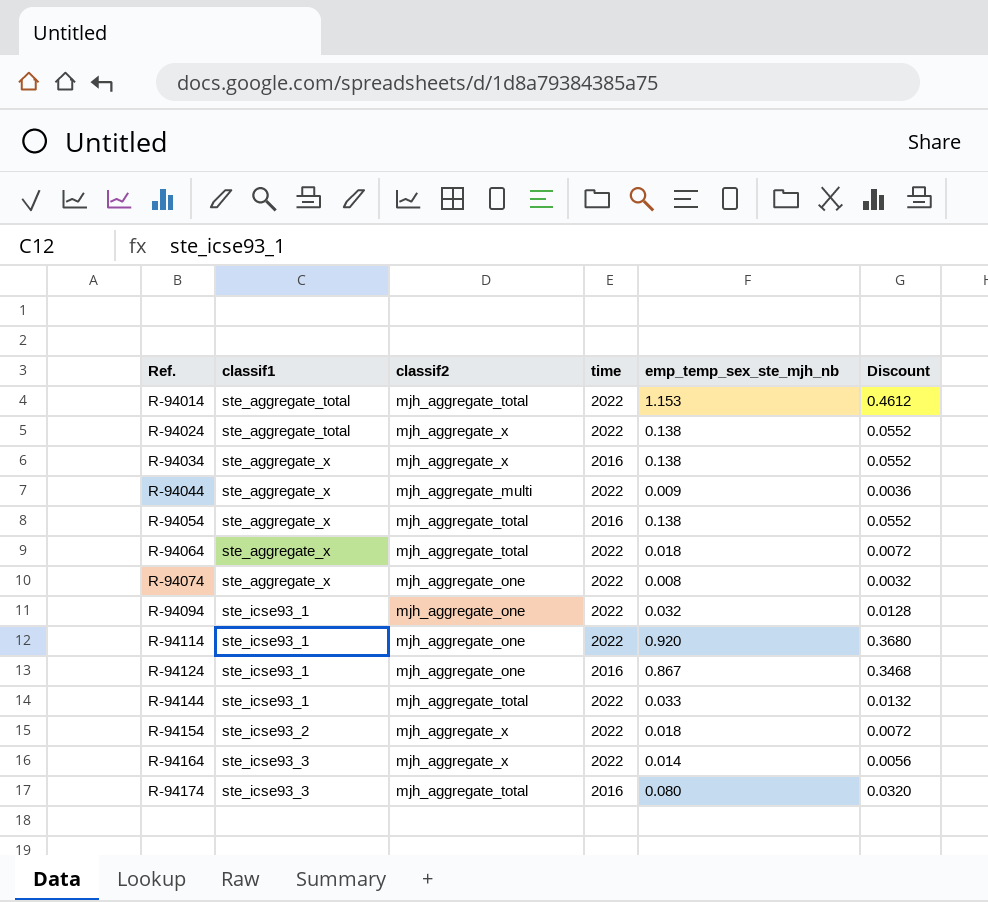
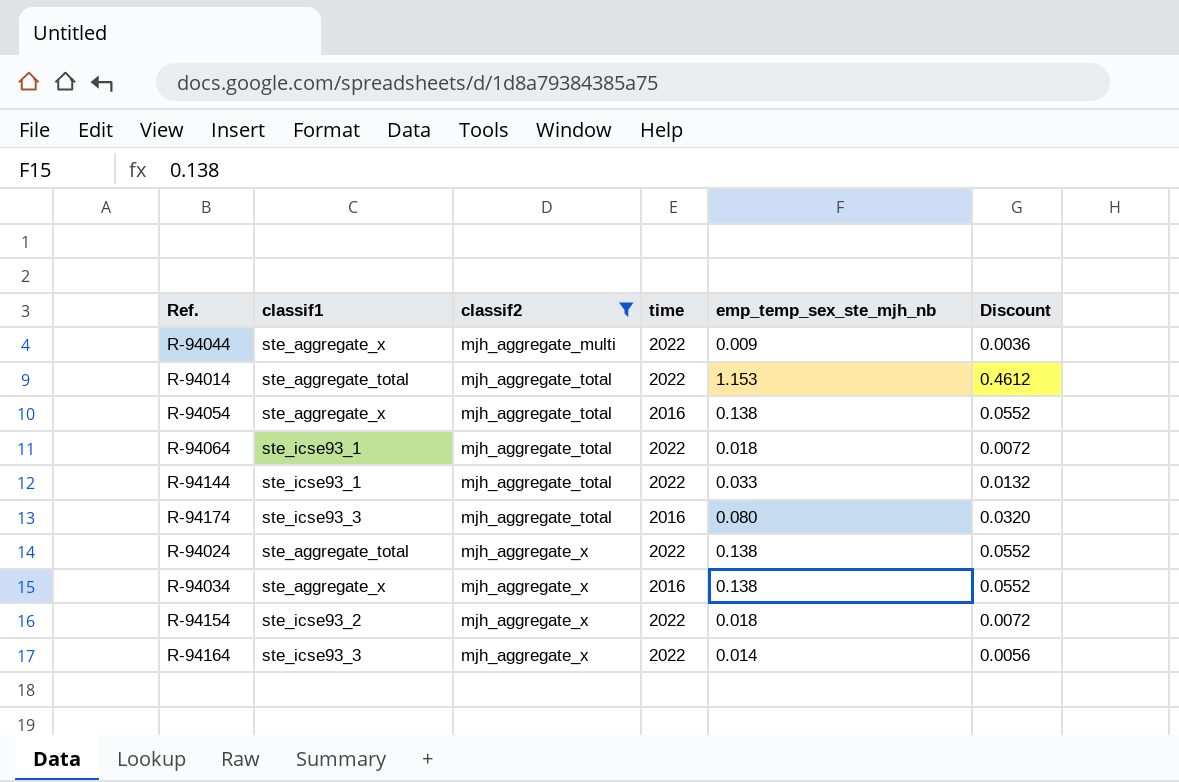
filter: none -> classif2 != mjh_aggregate_one
row order: Ref. ascending -> classif2 ascending
R-94064 | classif1: ste_aggregate_x -> ste_icse93_1

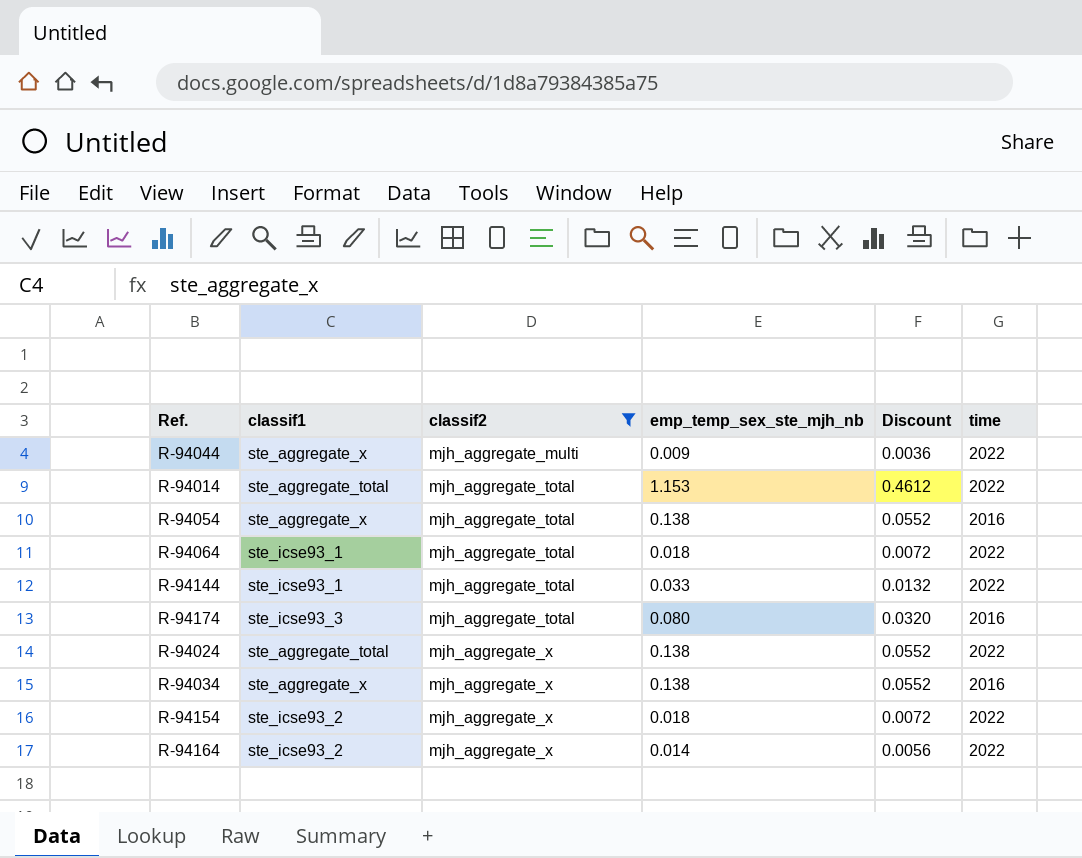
column time | position: 4 -> 6
R-94164 | classif1: ste_icse93_3 -> ste_icse93_2

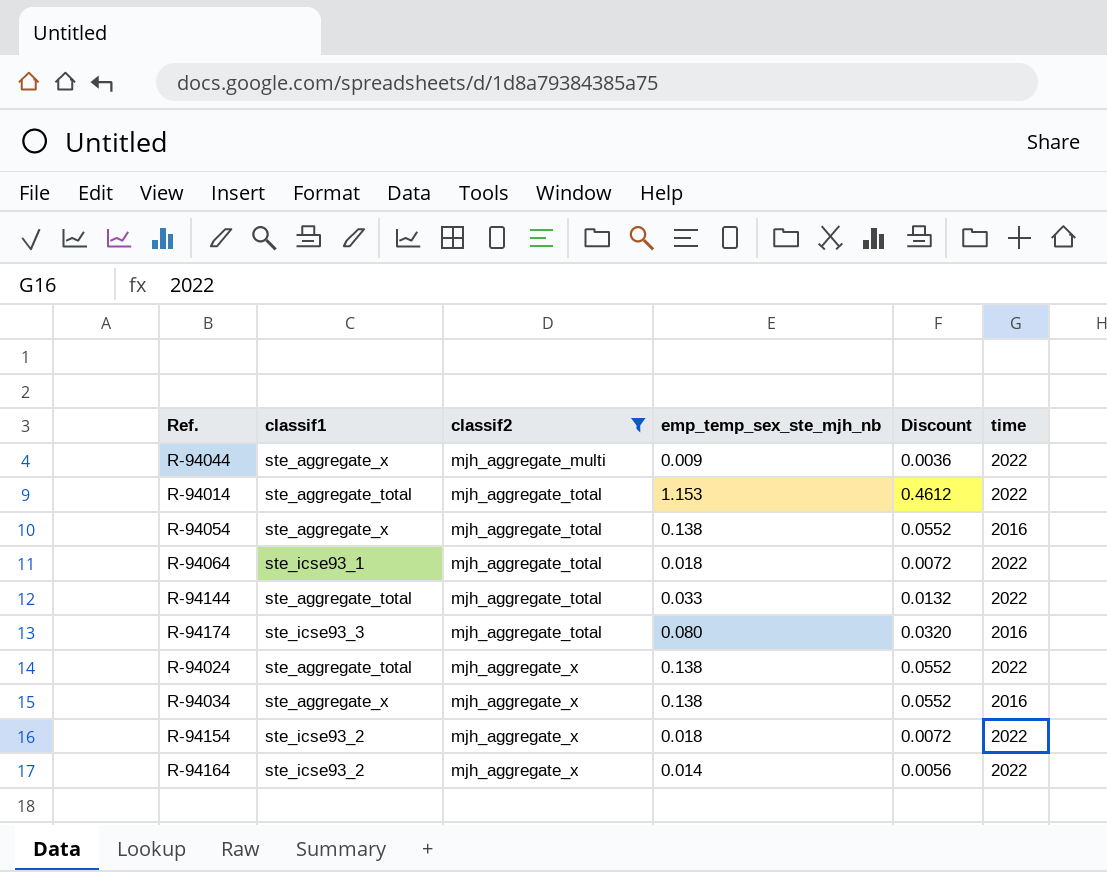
R-94144 | classif1: ste_icse93_1 -> ste_aggregate_total

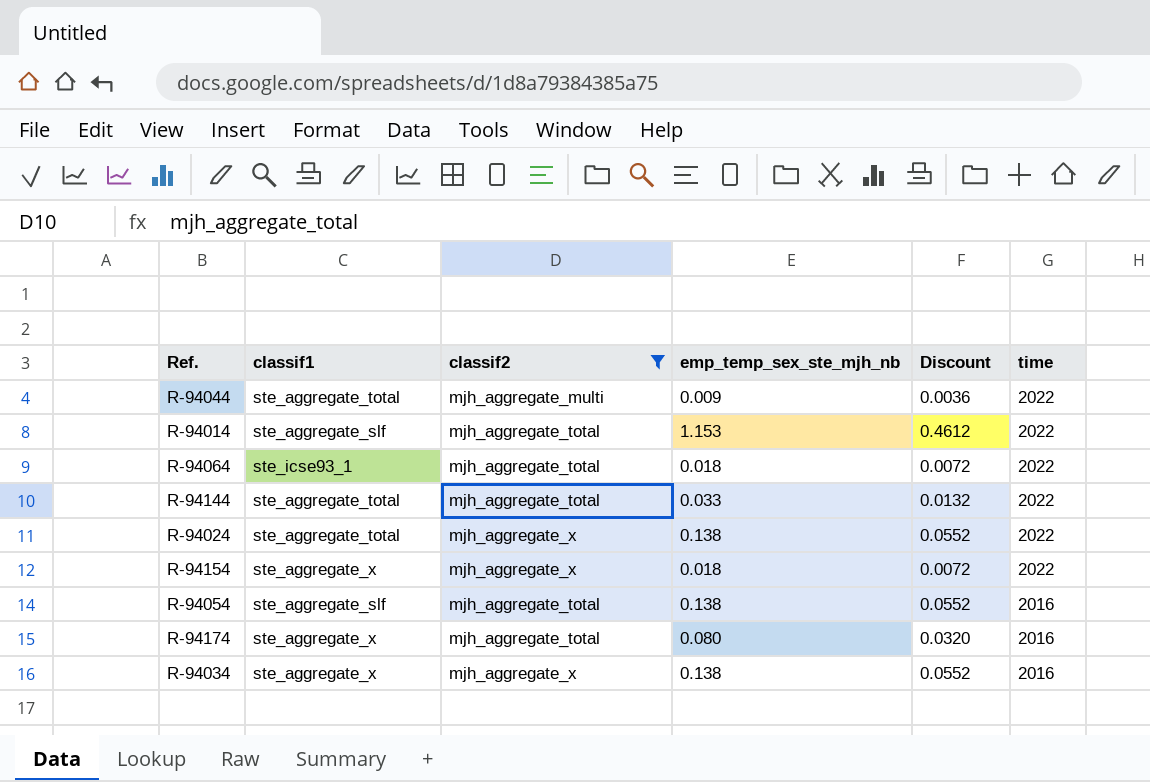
row order: classif2 ascending -> time descending
row R-94164: ste_icse93_2 | mjh_aggregate_x | 0.014 | 0.0056 | 2022 -> none
R-94044 | classif1: ste_aggregate_x -> ste_aggregate_total
R-94014 | classif1: ste_aggregate_total -> ste_aggregate_slf
R-94154 | classif1: ste_icse93_2 -> ste_aggregate_x
R-94054 | classif1: ste_aggregate_x -> ste_aggregate_slf
R-94174 | classif1: ste_icse93_3 -> ste_aggregate_x

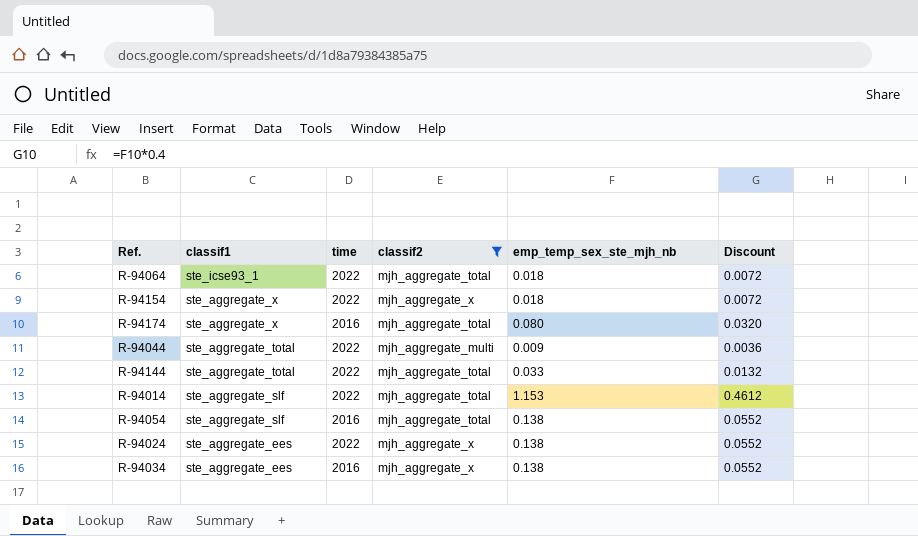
row order: time descending -> classif1 descending
column time | position: 6 -> 3
R-94024 | classif1: ste_aggregate_total -> ste_aggregate_ees
R-94034 | classif1: ste_aggregate_x -> ste_aggregate_ees

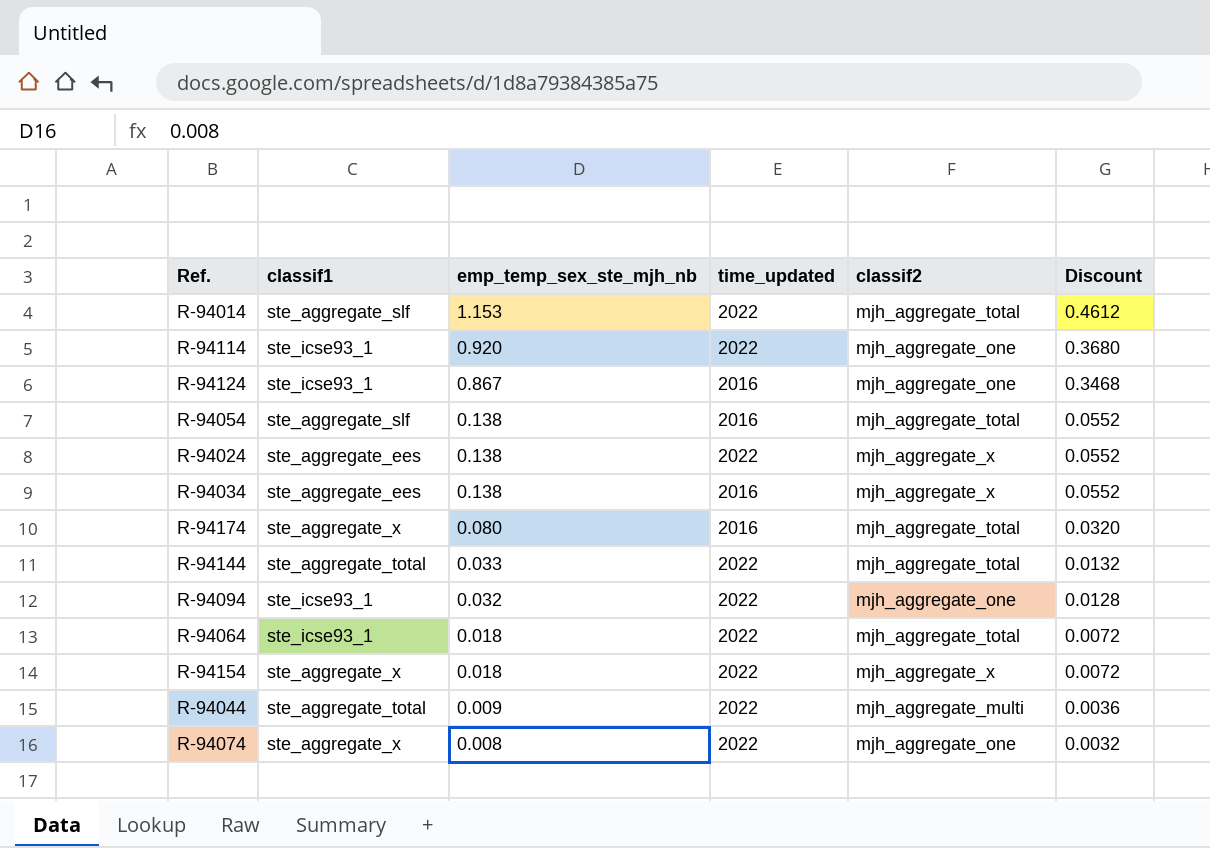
filter: classif2 != mjh_aggregate_one -> none
row order: classif1 descending -> emp_temp_sex_ste_mjh_nb descending
column emp_temp_sex_ste_mjh_nb | position: 5 -> 3
column name: time -> time_updated

